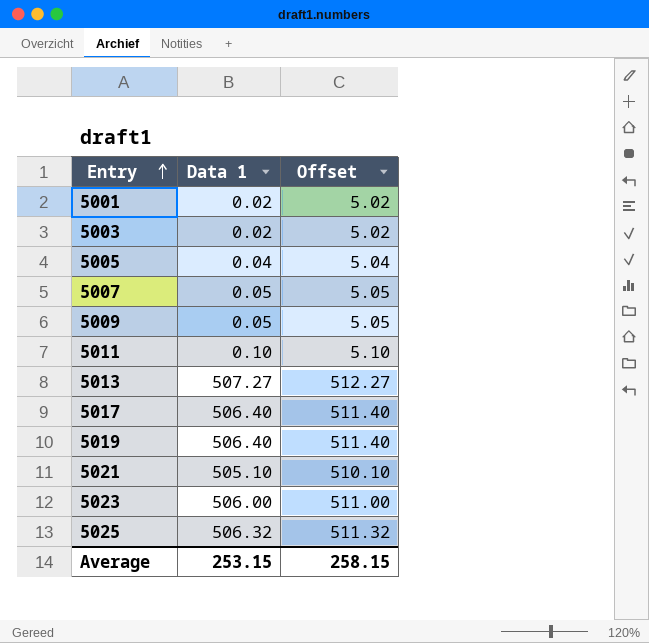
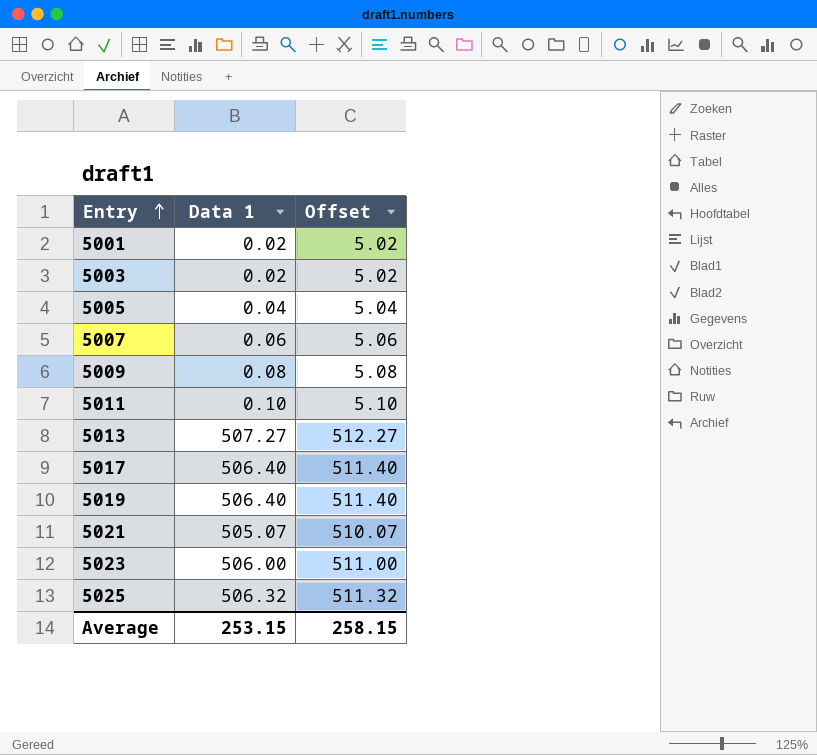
5007 | Data 1: 0.05 -> 0.06
5007 | Offset: 5.05 -> 5.06
5009 | Data 1: 0.05 -> 0.08
5009 | Offset: 5.05 -> 5.08
5021 | Data 1: 505.10 -> 505.07
5021 | Offset: 510.10 -> 510.07

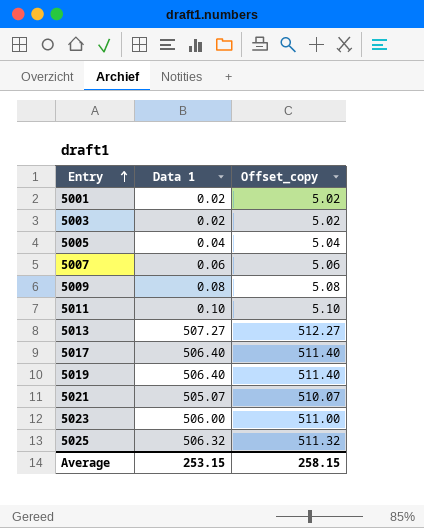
column name: Offset -> Offset_copy

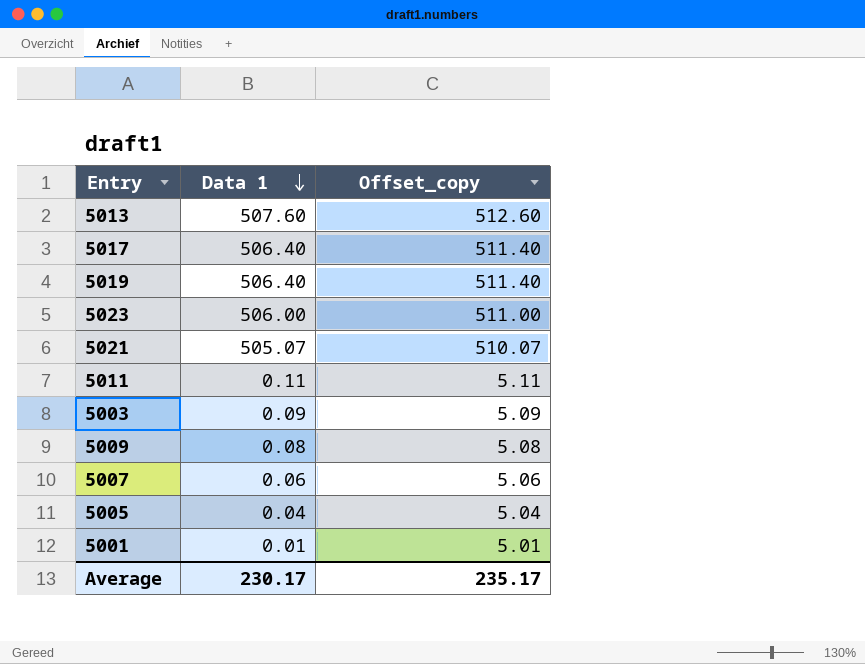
row order: Entry ascending -> Data 1 descending
row 5025: 506.32 | 511.32 -> none
5013 | Data 1: 507.27 -> 507.60
5013 | Offset_copy: 512.27 -> 512.60
5011 | Data 1: 0.10 -> 0.11
5011 | Offset_copy: 5.10 -> 5.11
5003 | Data 1: 0.02 -> 0.09
5003 | Offset_copy: 5.02 -> 5.09
5001 | Data 1: 0.02 -> 0.01
5001 | Offset_copy: 5.02 -> 5.01
Average | Data 1: 253.15 -> 230.17
Average | Offset_copy: 258.15 -> 235.17

